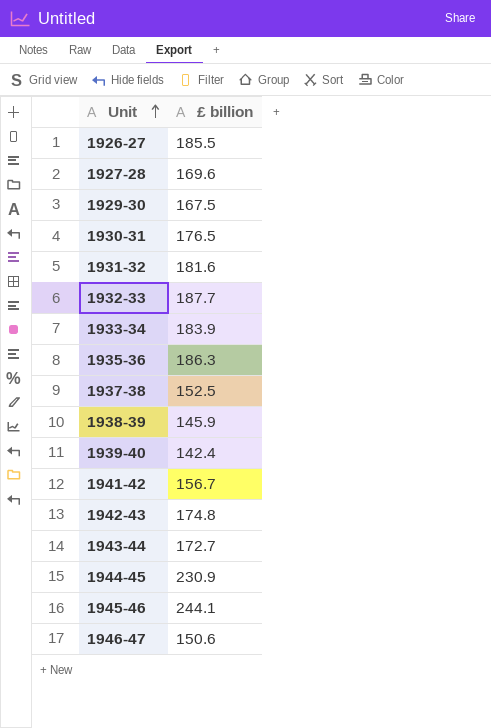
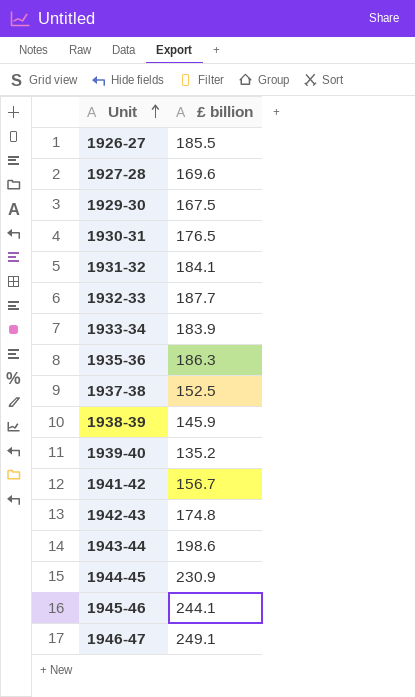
1931-32 | £ billion: 181.6 -> 184.1
1939-40 | £ billion: 142.4 -> 135.2
1943-44 | £ billion: 172.7 -> 198.6
1946-47 | £ billion: 150.6 -> 249.1

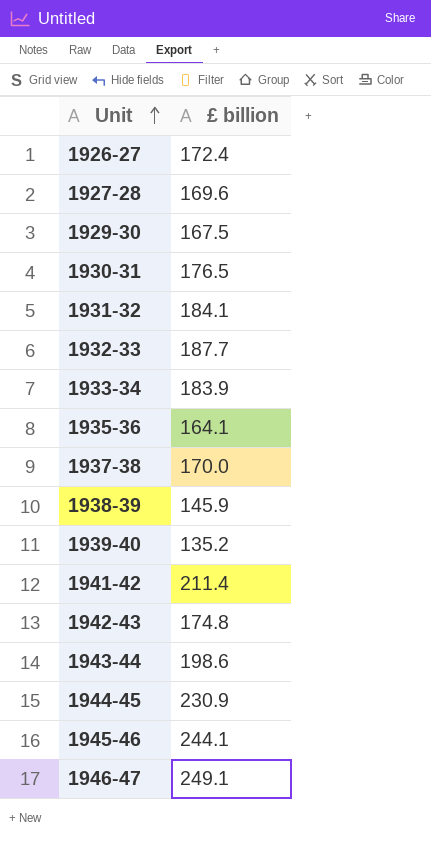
1926-27 | £ billion: 185.5 -> 172.4
1935-36 | £ billion: 186.3 -> 164.1
1937-38 | £ billion: 152.5 -> 170.0
1941-42 | £ billion: 156.7 -> 211.4

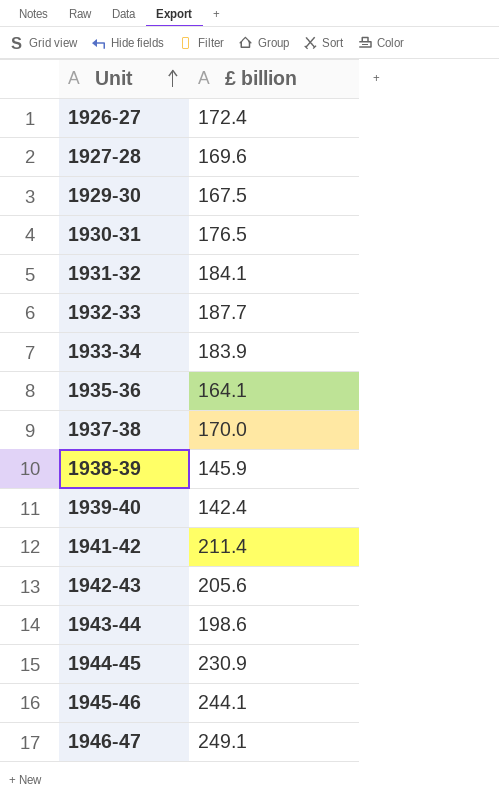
1939-40 | £ billion: 135.2 -> 142.4
1942-43 | £ billion: 174.8 -> 205.6

